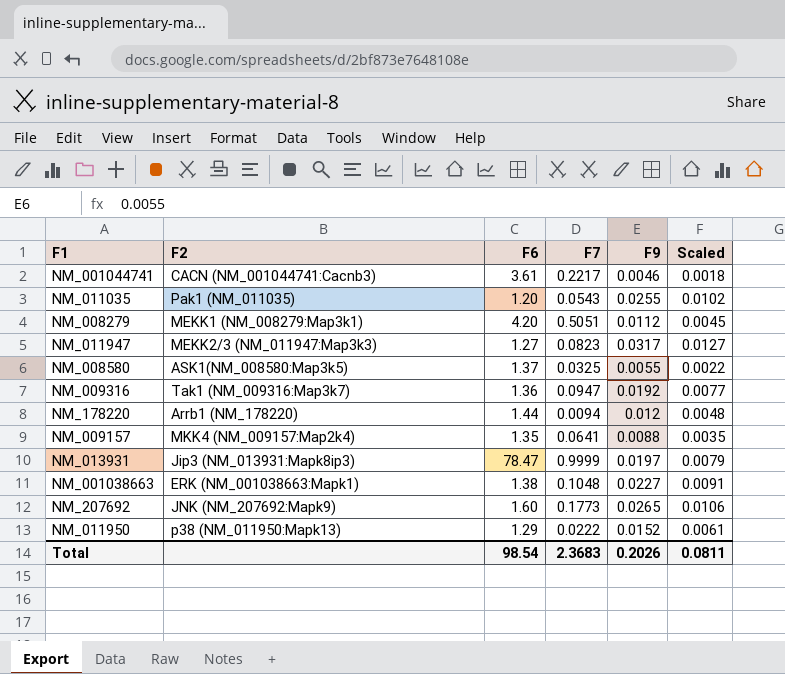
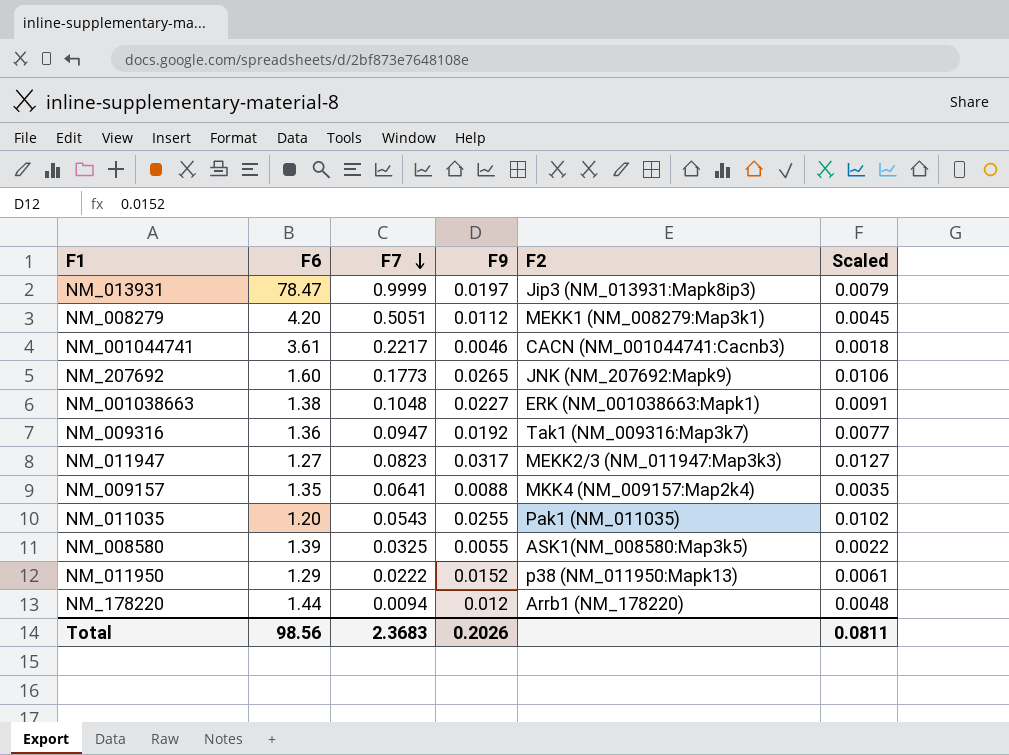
row order: none -> F7 descending
column F2 | position: 2 -> 5
NM_008580 | F6: 1.37 -> 1.39
Total | F6: 98.54 -> 98.56

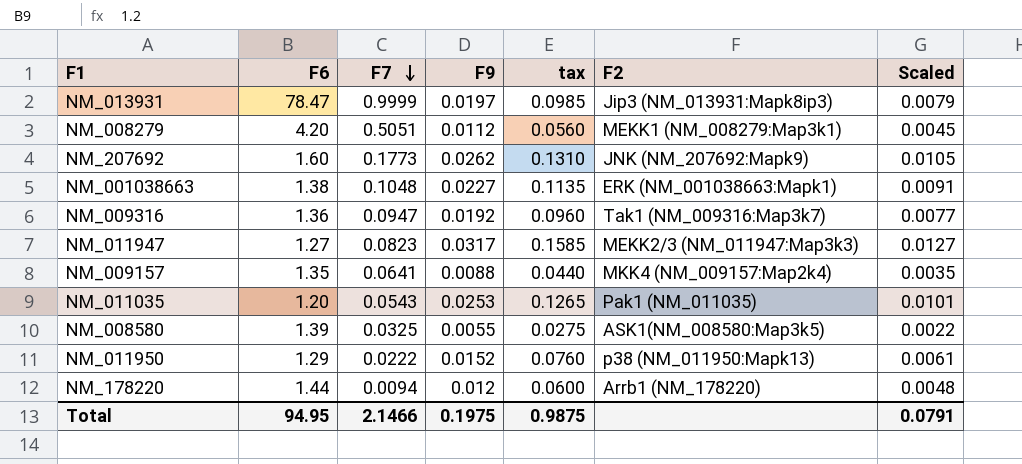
column tax | formula: none -> [F9] * 5
row NM_001044741: 3.61 | 0.2217 | 0.0046 | CACN (NM_001044741:Cacnb3) | 0.0018 -> none
NM_207692 | F9: 0.0265 -> 0.0262
NM_207692 | Scaled: 0.0106 -> 0.0105
NM_011035 | F9: 0.0255 -> 0.0253
NM_011035 | Scaled: 0.0102 -> 0.0101
Total | F6: 98.56 -> 94.95
Total | F7: 2.3683 -> 2.1466
Total | F9: 0.2026 -> 0.1975
Total | Scaled: 0.0811 -> 0.0791

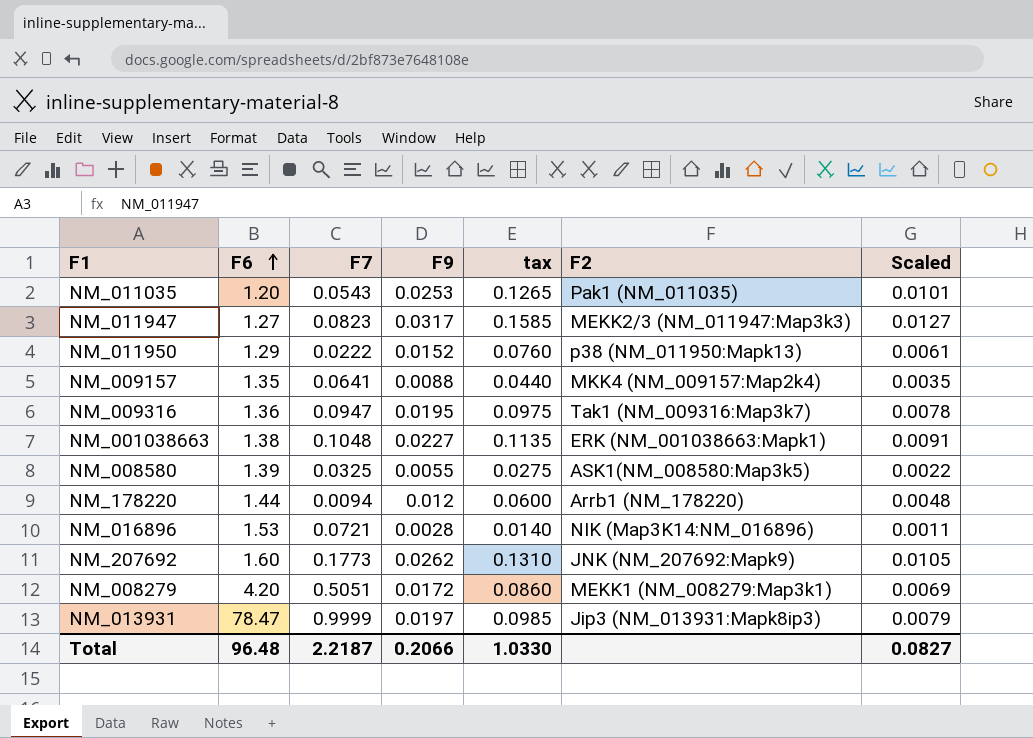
row order: F7 descending -> F6 ascending
NM_009316 | F9: 0.0192 -> 0.0195
NM_009316 | tax: 0.0960 -> 0.0975
NM_009316 | Scaled: 0.0077 -> 0.0078
row NM_016896: none -> 1.53 | 0.0721 | 0.0028 | 0.0140 | NIK (Map3K14:NM_016896) | 0.0011
NM_008279 | F9: 0.0112 -> 0.0172
NM_008279 | tax: 0.0560 -> 0.0860
NM_008279 | Scaled: 0.0045 -> 0.0069
Total | F6: 94.95 -> 96.48
Total | F7: 2.1466 -> 2.2187
Total | F9: 0.1975 -> 0.2066
Total | tax: 0.9875 -> 1.0330
Total | Scaled: 0.0791 -> 0.0827

